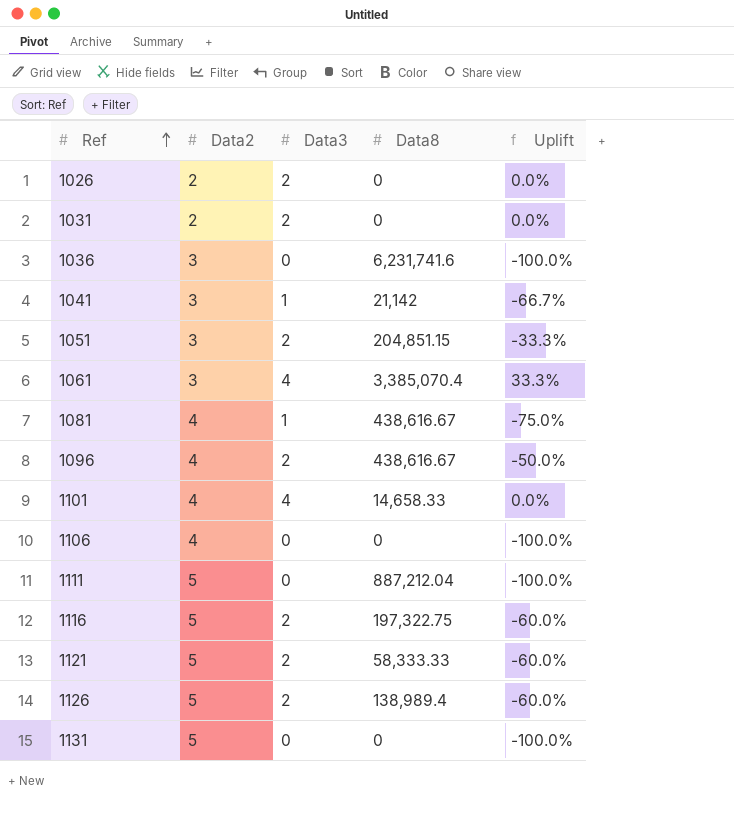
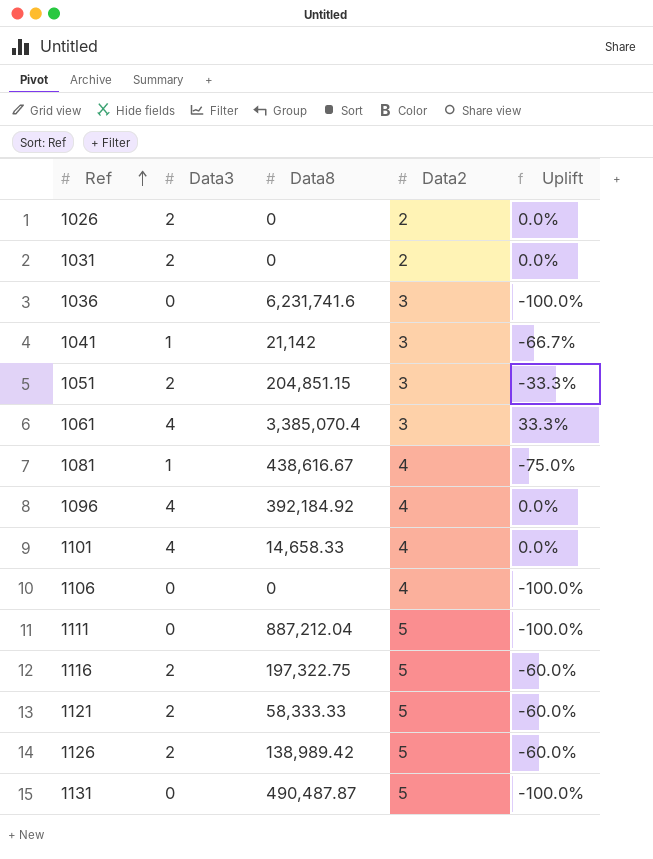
column Data2 | position: 2 -> 4
1096 | Data3: 2 -> 4
1096 | Data8: 438,616.67 -> 392,184.92
1096 | Uplift: -50.0% -> 0.0%
1126 | Data8: 138,989.4 -> 138,989.42
1131 | Data8: 0 -> 490,487.87

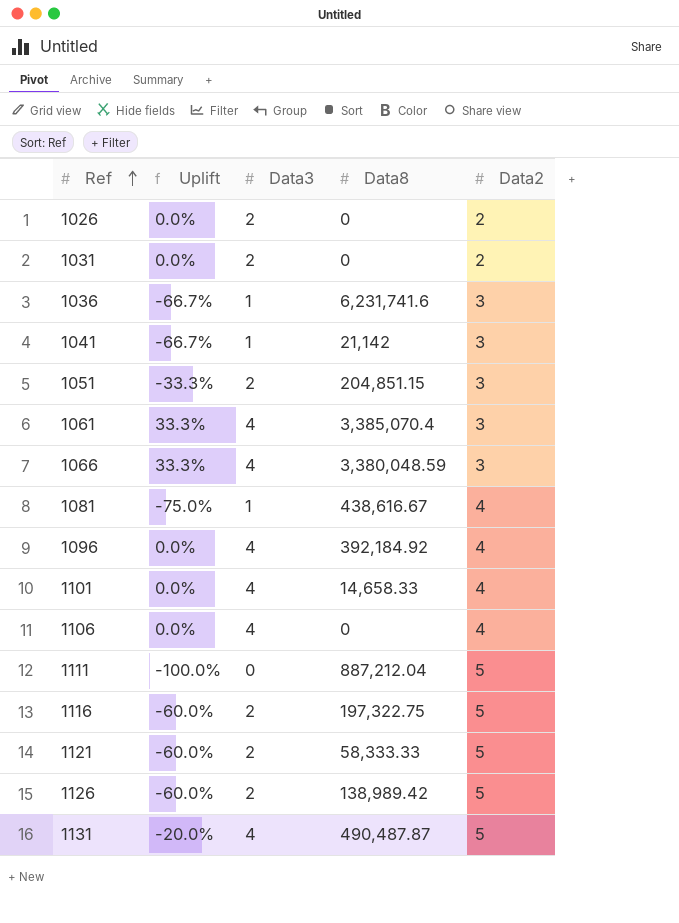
column Uplift | position: 5 -> 2
1036 | Uplift: -100.0% -> -66.7%
1036 | Data3: 0 -> 1
row 1066: none -> 33.3% | 4 | 3,380,048.59 | 3
1106 | Uplift: -100.0% -> 0.0%
1106 | Data3: 0 -> 4
1131 | Uplift: -100.0% -> -20.0%
1131 | Data3: 0 -> 4

